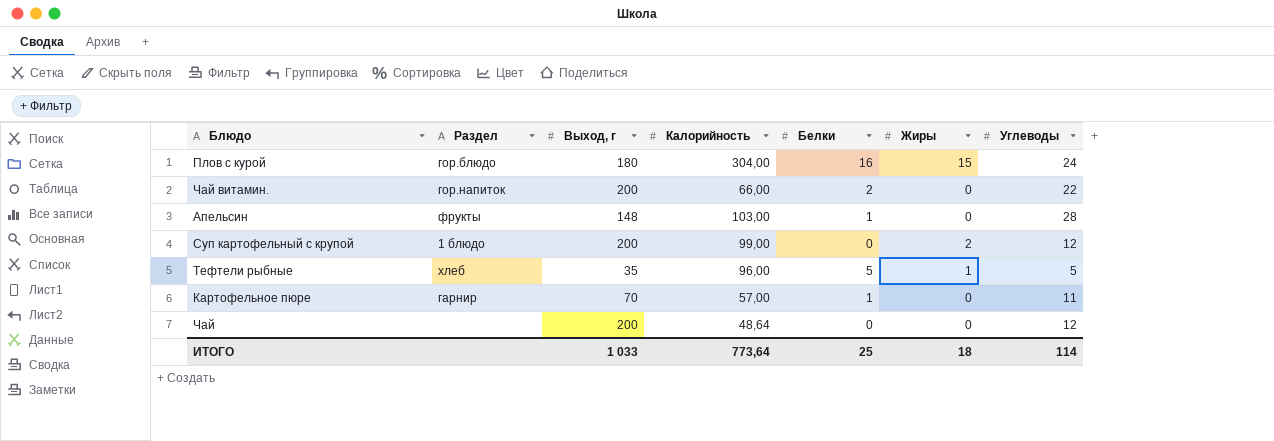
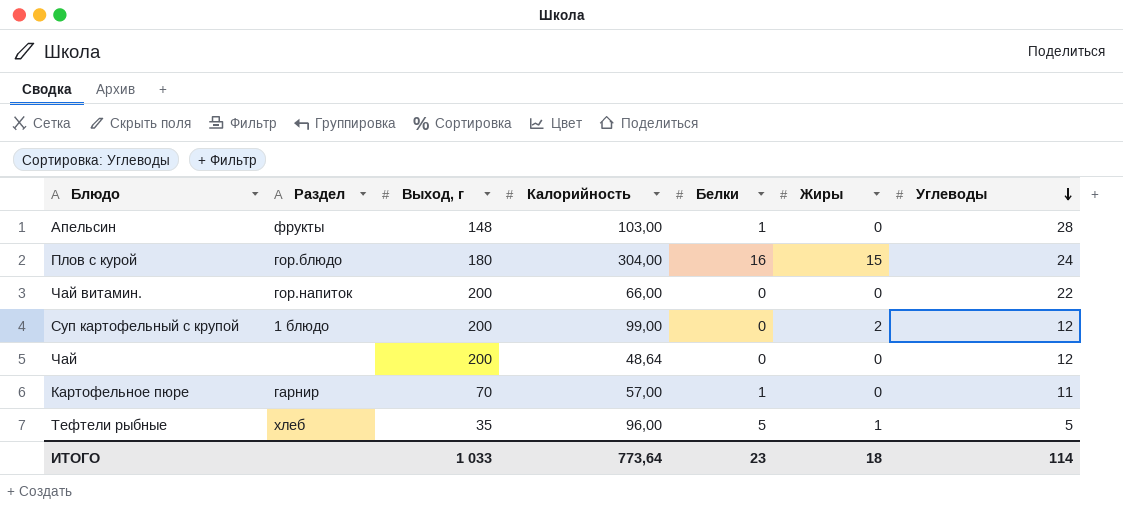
row order: none -> Углеводы descending
Чай витамин. | Белки: 2 -> 0
ИТОГО | Белки: 25 -> 23

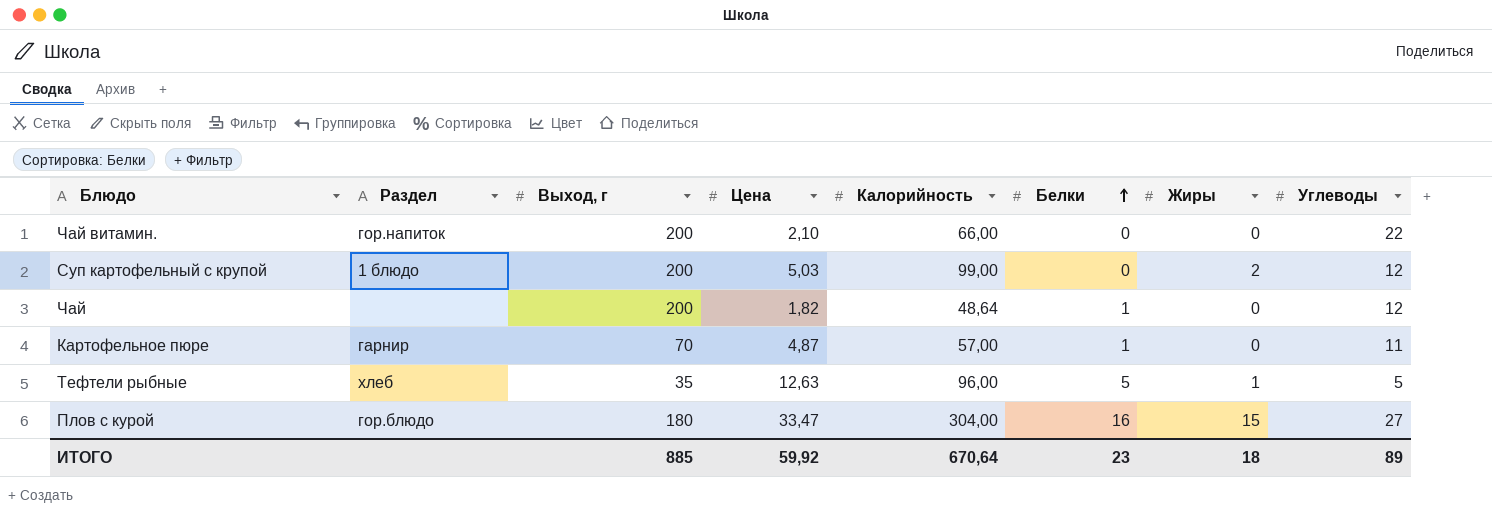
row order: Углеводы descending -> Белки ascending
column Цена | position: none -> 4
row Апельсин: фрукты | 148 | 103,00 | 1 | 0 | 28 -> none
Чай | Белки: 0 -> 1
Плов с курой | Углеводы: 24 -> 27
ИТОГО | Выход, г: 1 033 -> 885
ИТОГО | Калорийность: 773,64 -> 670,64
ИТОГО | Углеводы: 114 -> 89

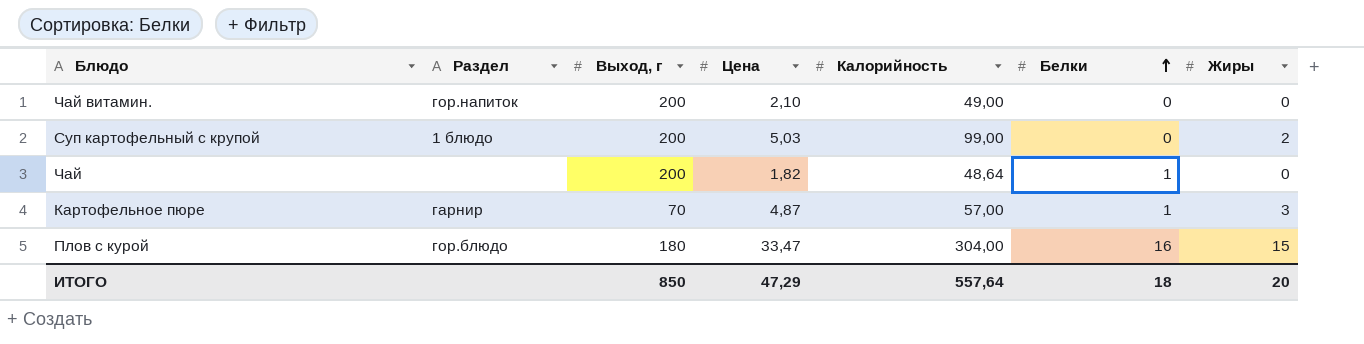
column Углеводы | position: 8 -> none
row Тефтели рыбные: хлеб | 35 | 12,63 | 96,00 | 5 | 1 | 5 -> none
Чай витамин. | Калорийность: 66,00 -> 49,00
Картофельное пюре | Жиры: 0 -> 3
ИТОГО | Выход, г: 885 -> 850
ИТОГО | Цена: 59,92 -> 47,29
ИТОГО | Калорийность: 670,64 -> 557,64
ИТОГО | Белки: 23 -> 18
ИТОГО | Жиры: 18 -> 20

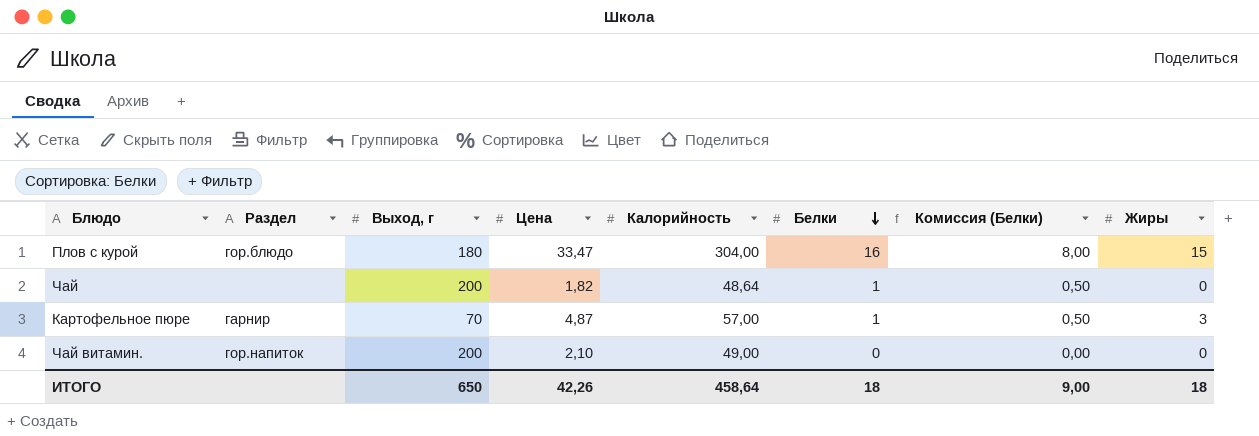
row order: Белки ascending -> Белки descending
column Комиссия (Белки) | formula: none -> [Белки] * 0,5
row Суп картофельный с крупой: 1 блюдо | 200 | 5,03 | 99,00 | 0 | 2 -> none
ИТОГО | Выход, г: 850 -> 650
ИТОГО | Цена: 47,29 -> 42,26
ИТОГО | Калорийность: 557,64 -> 458,64
ИТОГО | Жиры: 20 -> 18

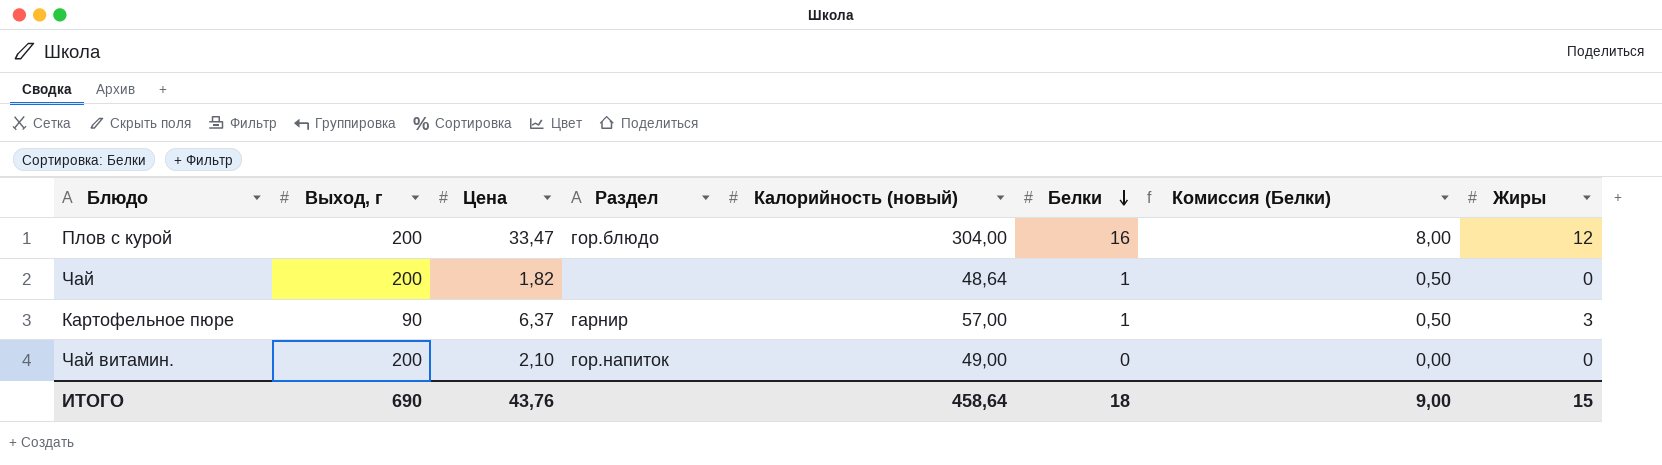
column Раздел | position: 2 -> 4
column name: Калорийность -> Калорийность (новый)
Плов с курой | Выход, г: 180 -> 200
Плов с курой | Жиры: 15 -> 12
Картофельное пюре | Выход, г: 70 -> 90
Картофельное пюре | Цена: 4,87 -> 6,37
ИТОГО | Выход, г: 650 -> 690
ИТОГО | Цена: 42,26 -> 43,76
ИТОГО | Жиры: 18 -> 15

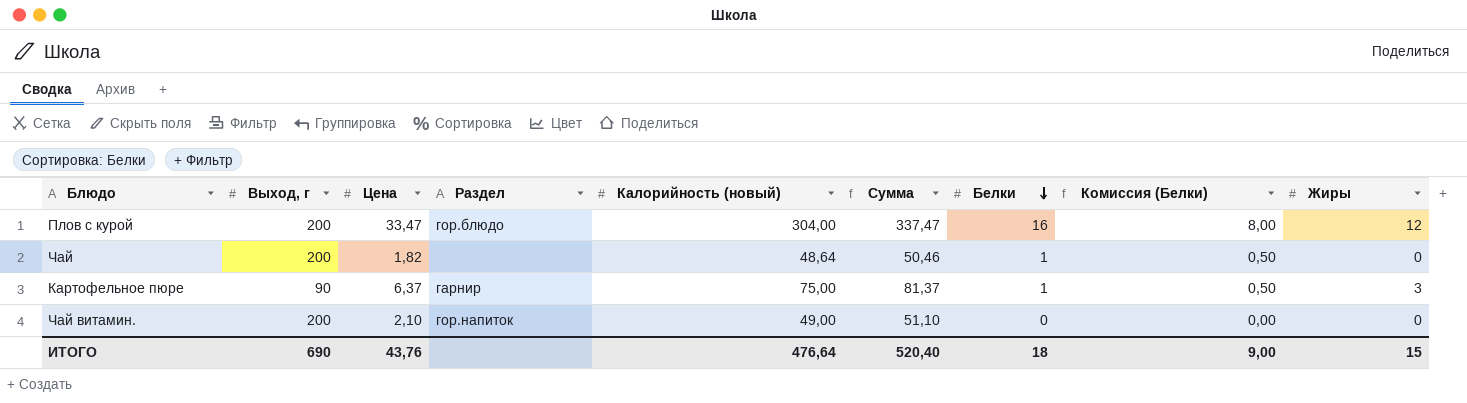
column Сумма | formula: none -> [Цена] + [Калорийность (новый)]
Картофельное пюре | Калорийность (новый): 57,00 -> 75,00
ИТОГО | Калорийность (новый): 458,64 -> 476,64

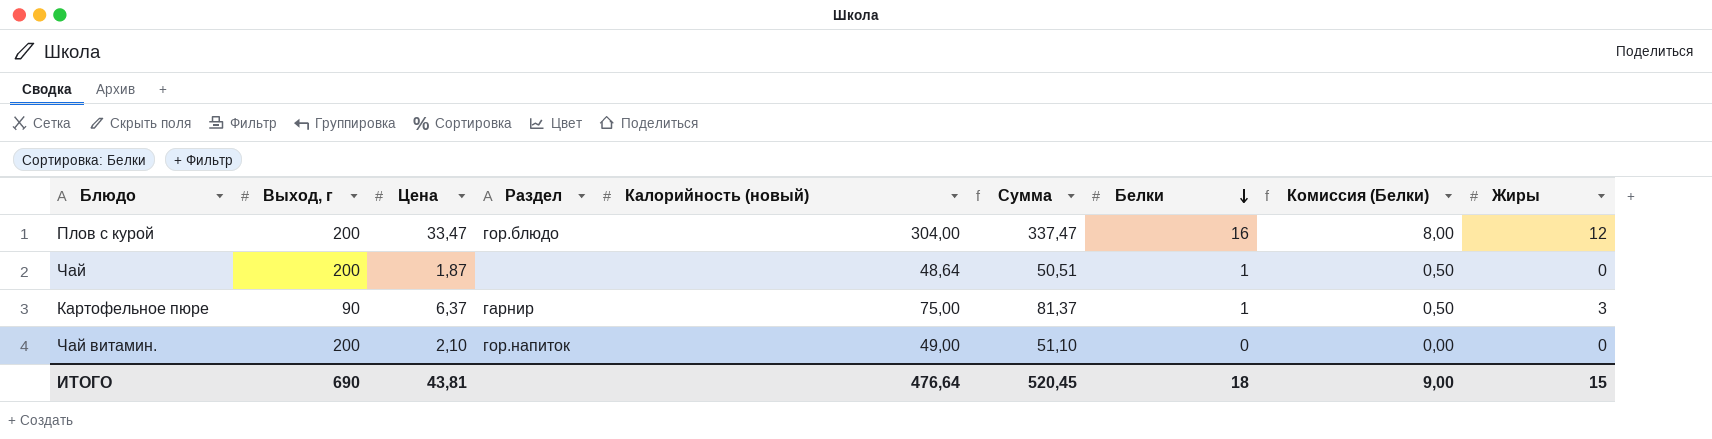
Чай | Цена: 1,82 -> 1,87
Чай | Сумма: 50,46 -> 50,51
ИТОГО | Цена: 43,76 -> 43,81
ИТОГО | Сумма: 520,40 -> 520,45

